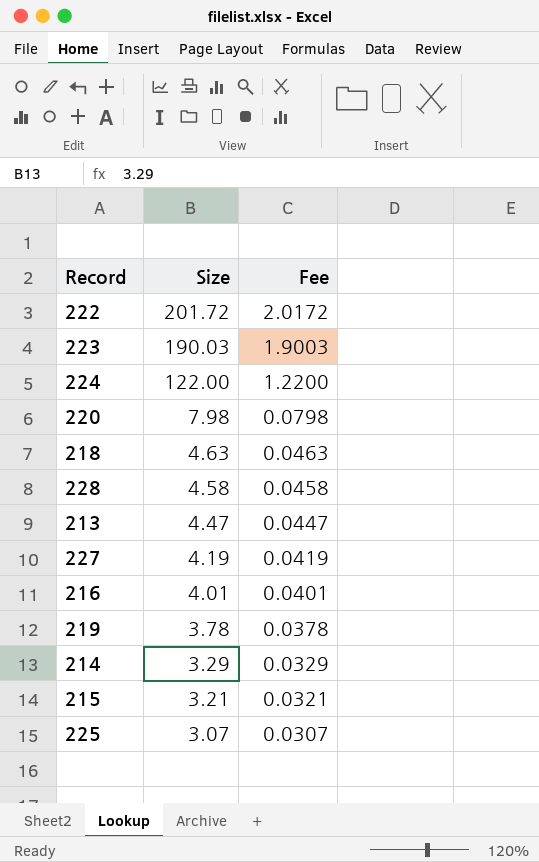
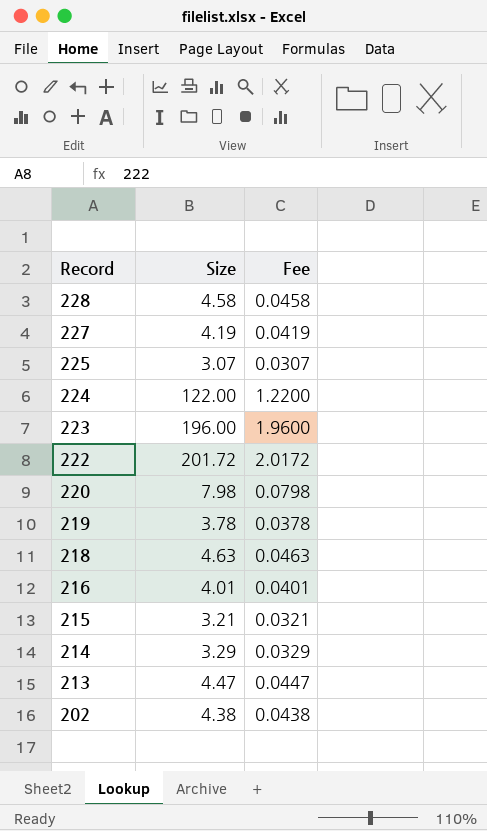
row order: Size descending -> Record descending
223 | Size: 190.03 -> 196.00
223 | Fee: 1.9003 -> 1.9600
row 202: none -> 4.38 | 0.0438

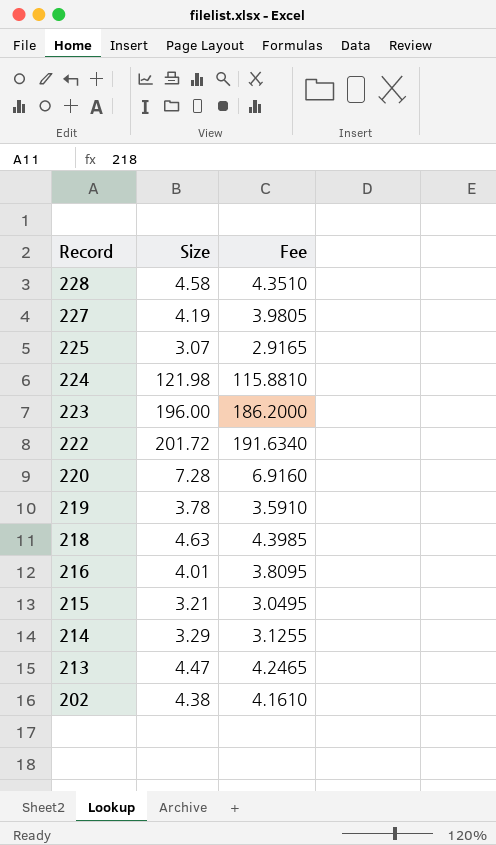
column Fee | formula: [Size] * 0.01 -> [Size] * 0.95
224 | Size: 122.00 -> 121.98
220 | Size: 7.98 -> 7.28

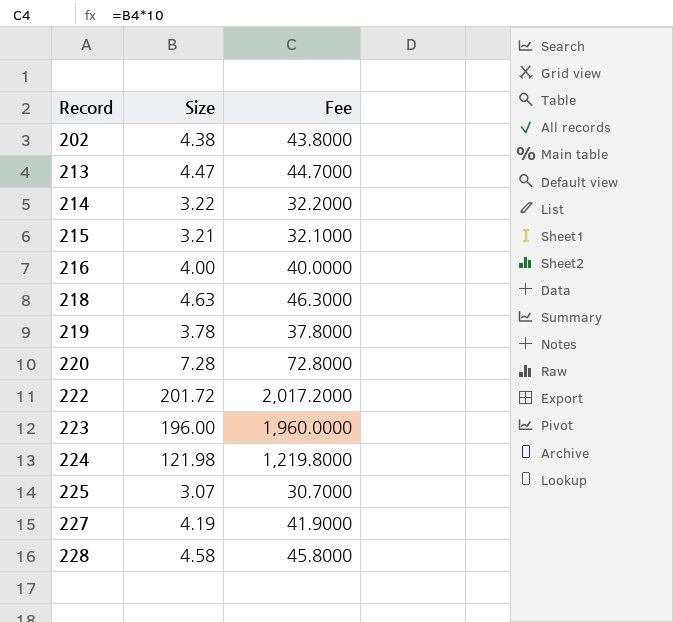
row order: Record descending -> Record ascending
column Fee | formula: [Size] * 0.95 -> [Size] * 10
214 | Size: 3.29 -> 3.22
216 | Size: 4.01 -> 4.00

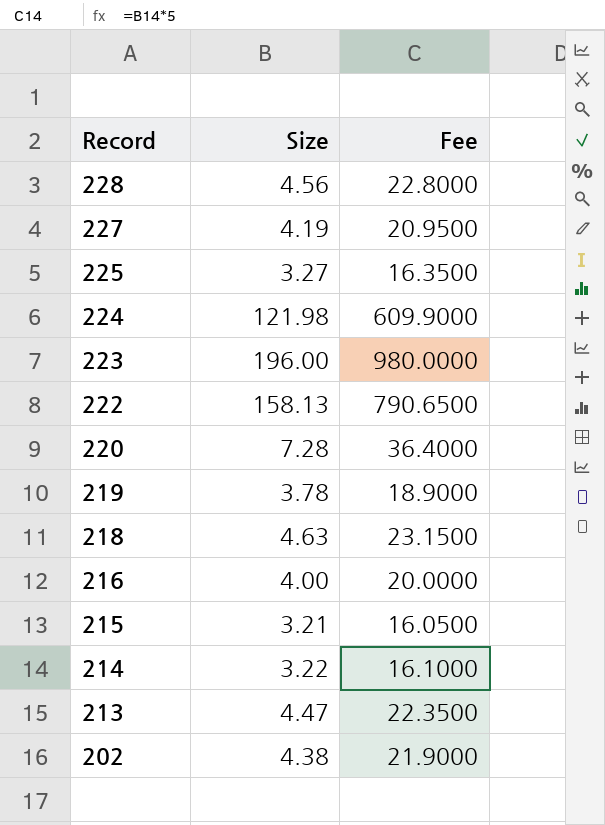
row order: Record ascending -> Record descending
column Fee | formula: [Size] * 10 -> [Size] * 5
228 | Size: 4.58 -> 4.56
225 | Size: 3.07 -> 3.27
222 | Size: 201.72 -> 158.13

